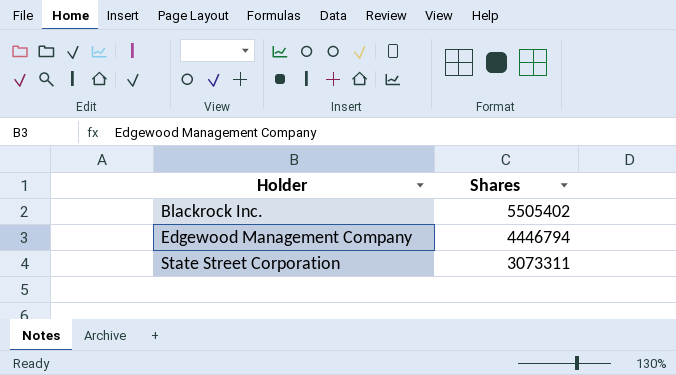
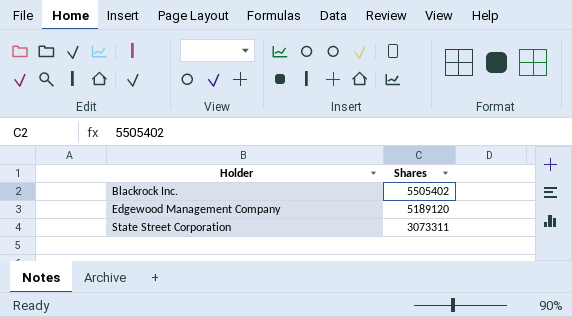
Edgewood Management Company | Shares: 4446794 -> 5189120

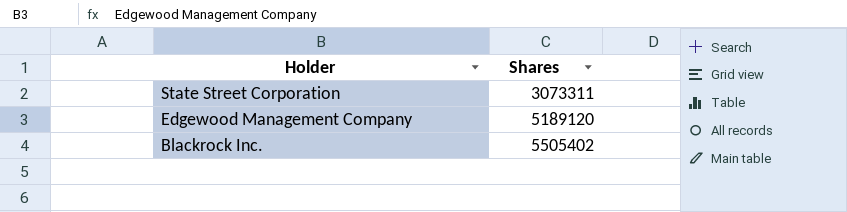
row order: Holder ascending -> Holder descending

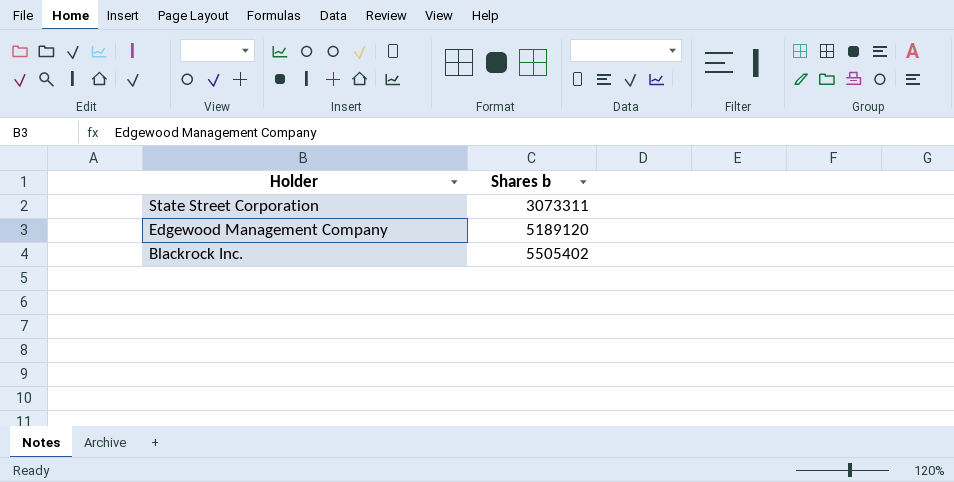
column name: Shares -> Shares b

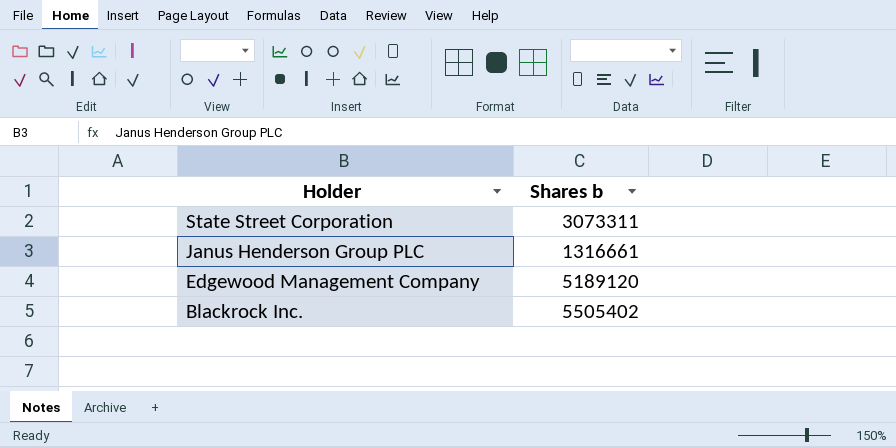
row Janus Henderson Group PLC: none -> 1316661

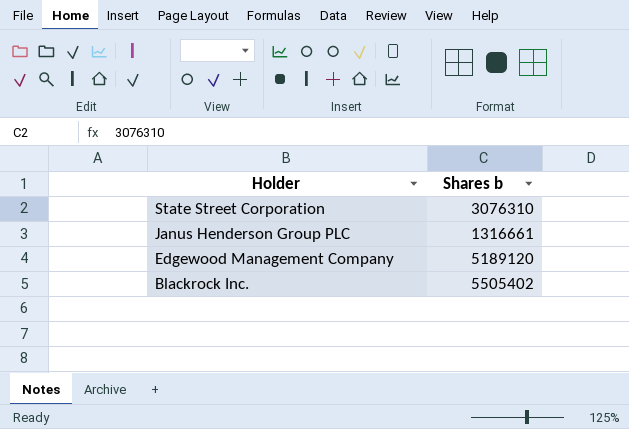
State Street Corporation | Shares b: 3073311 -> 3076310

